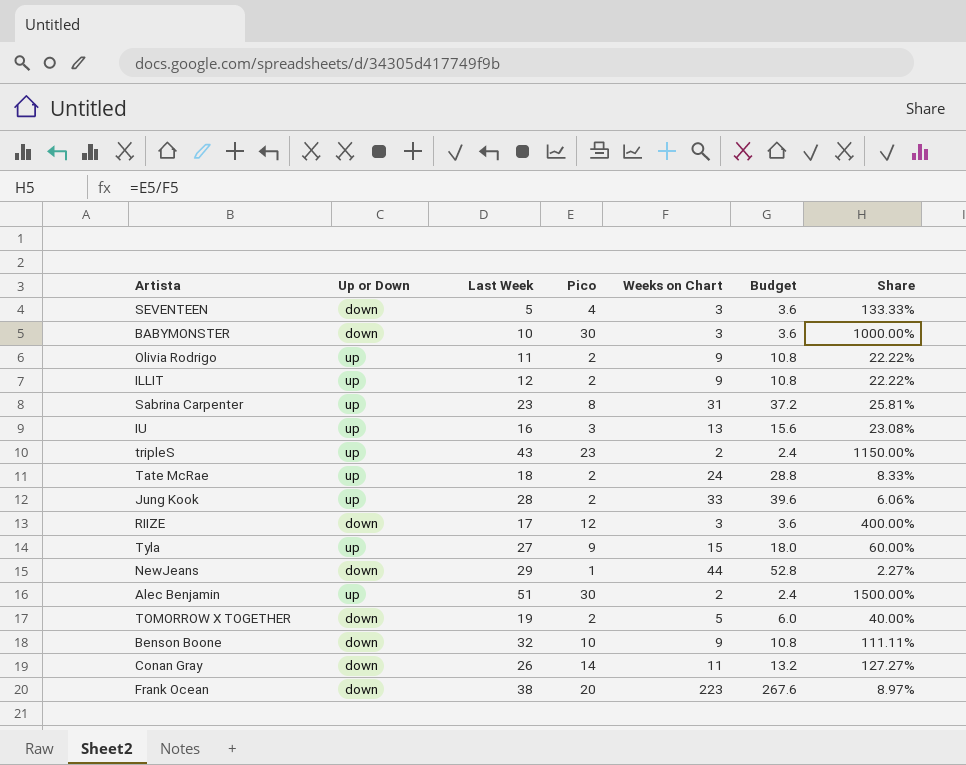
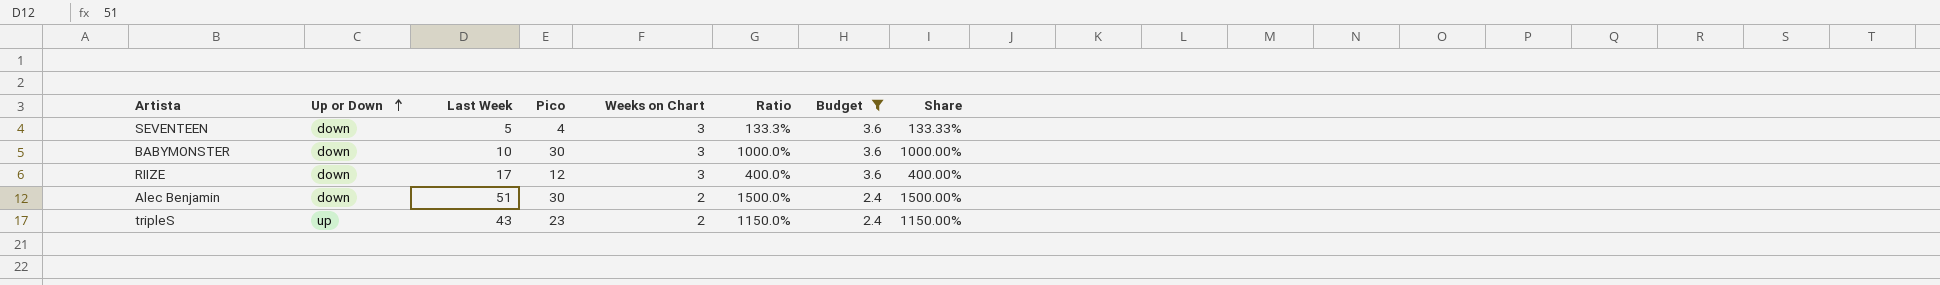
filter: none -> Budget <= 3.6
row order: none -> Up or Down ascending
column Ratio | formula: none -> [Pico] / [Weeks on Chart]
Alec Benjamin | Up or Down: up -> down

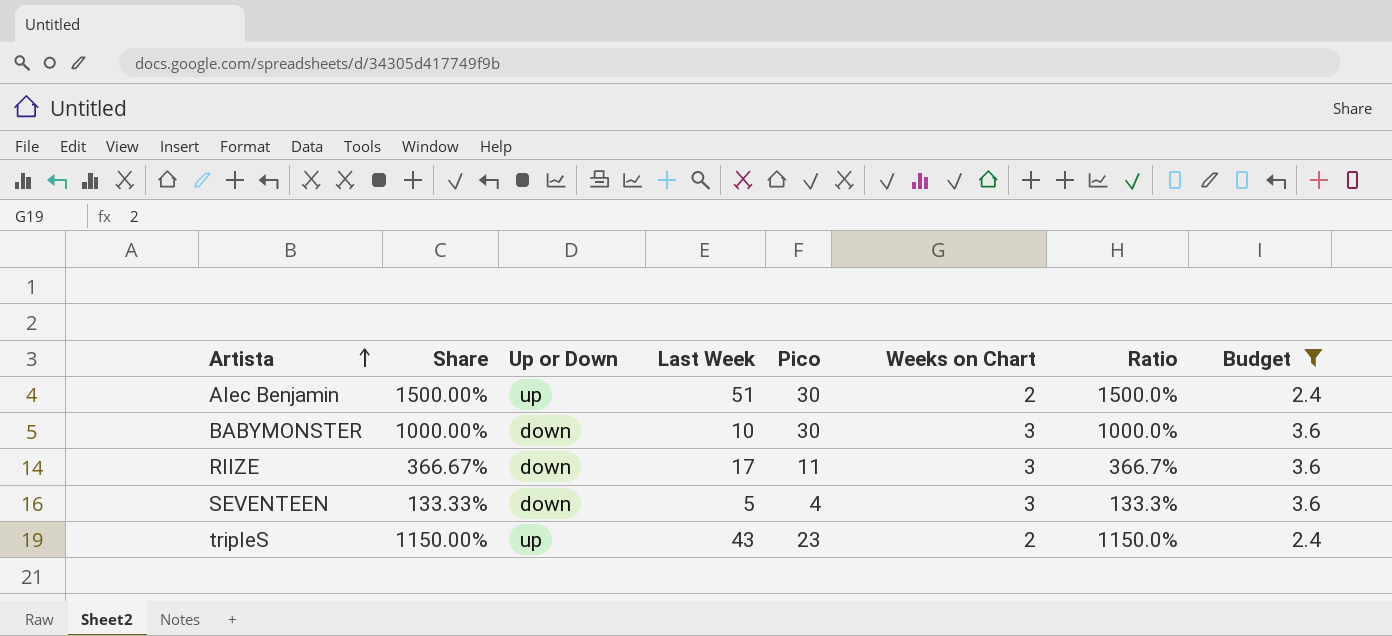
row order: Up or Down ascending -> Artista ascending
column Share | position: 8 -> 2
Alec Benjamin | Up or Down: down -> up
RIIZE | Share: 400.00% -> 366.67%
RIIZE | Pico: 12 -> 11
RIIZE | Ratio: 400.0% -> 366.7%

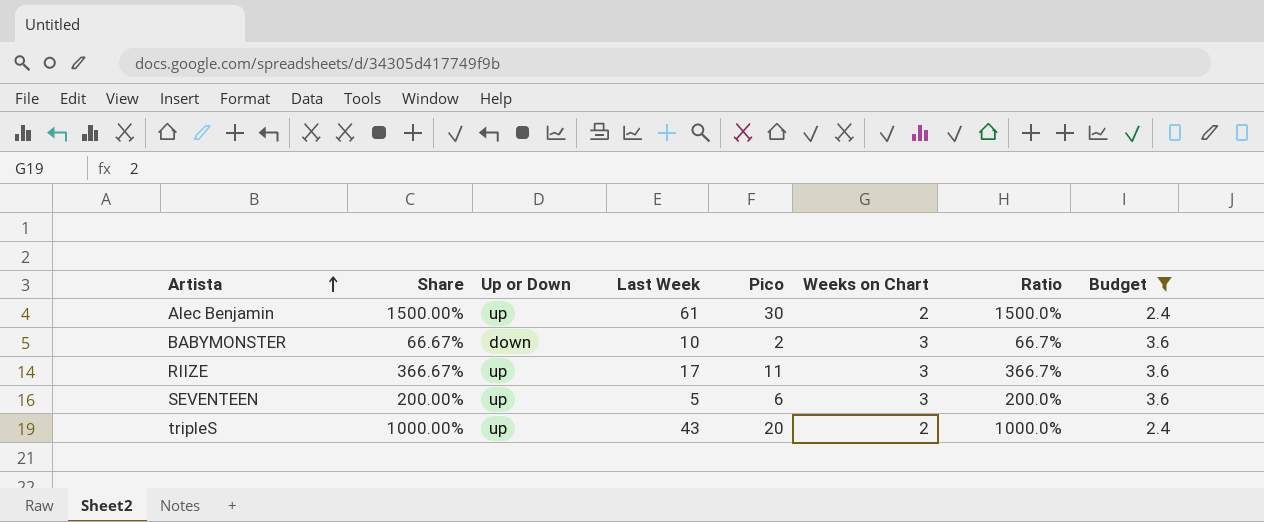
Alec Benjamin | Last Week: 51 -> 61
BABYMONSTER | Share: 1000.00% -> 66.67%
BABYMONSTER | Pico: 30 -> 2
BABYMONSTER | Ratio: 1000.0% -> 66.7%
RIIZE | Up or Down: down -> up
SEVENTEEN | Share: 133.33% -> 200.00%
SEVENTEEN | Up or Down: down -> up
SEVENTEEN | Pico: 4 -> 6
SEVENTEEN | Ratio: 133.3% -> 200.0%
tripleS | Share: 1150.00% -> 1000.00%
tripleS | Pico: 23 -> 20
tripleS | Ratio: 1150.0% -> 1000.0%

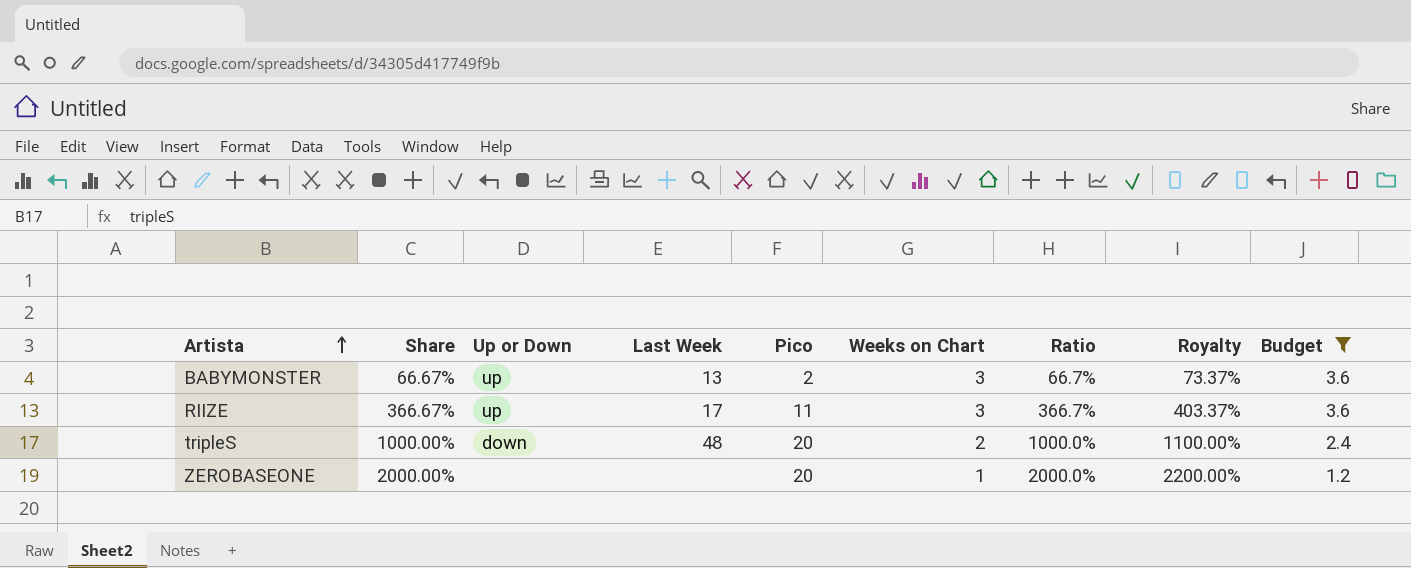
column Royalty | formula: none -> [Ratio] * 1.1
row Alec Benjamin: 1500.00% | up | 61 | 30 | 2 | 1500.0% | 2.4 -> none
row SEVENTEEN: 200.00% | up | 5 | 6 | 3 | 200.0% | 3.6 -> none
BABYMONSTER | Up or Down: down -> up
BABYMONSTER | Last Week: 10 -> 13
tripleS | Up or Down: up -> down
tripleS | Last Week: 43 -> 48
row ZEROBASEONE: none -> 2000.00% | none | none | 20 | 1 | 2000.0% | 2200.00% | 1.2

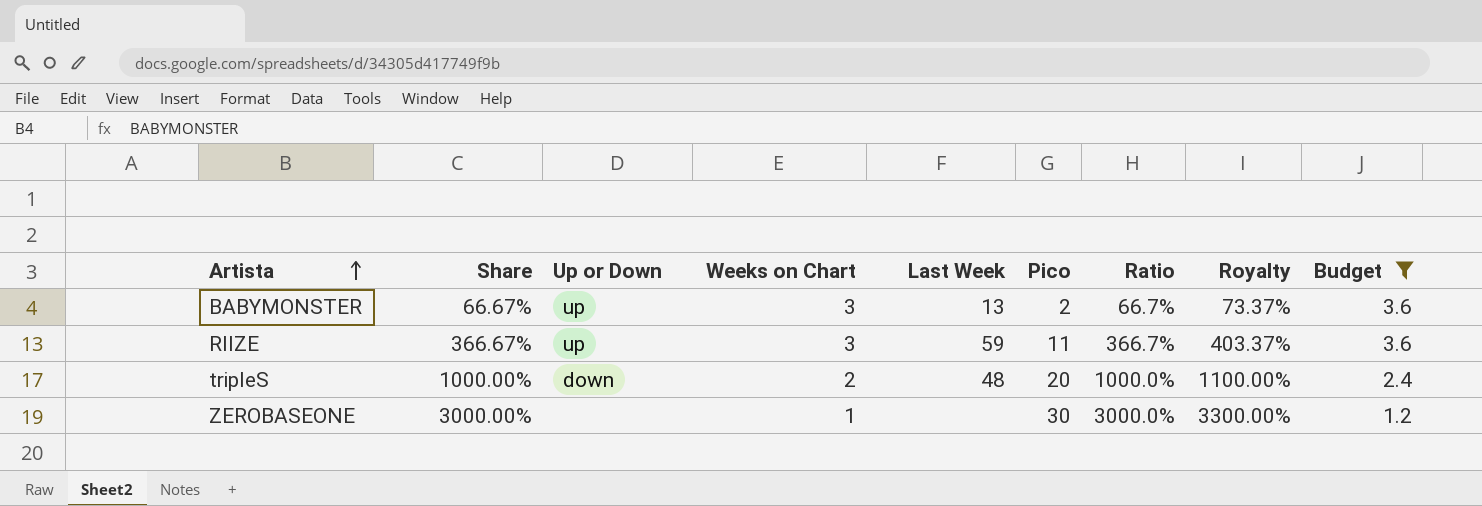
column Weeks on Chart | position: 6 -> 4
RIIZE | Last Week: 17 -> 59
ZEROBASEONE | Share: 2000.00% -> 3000.00%
ZEROBASEONE | Pico: 20 -> 30
ZEROBASEONE | Ratio: 2000.0% -> 3000.0%
ZEROBASEONE | Royalty: 2200.00% -> 3300.00%

